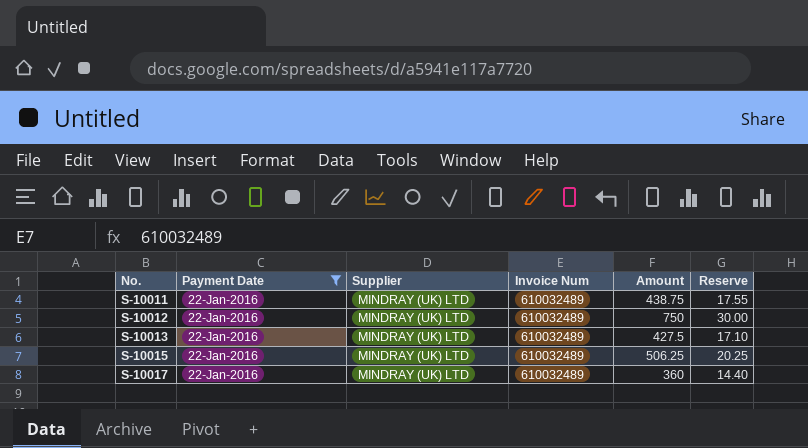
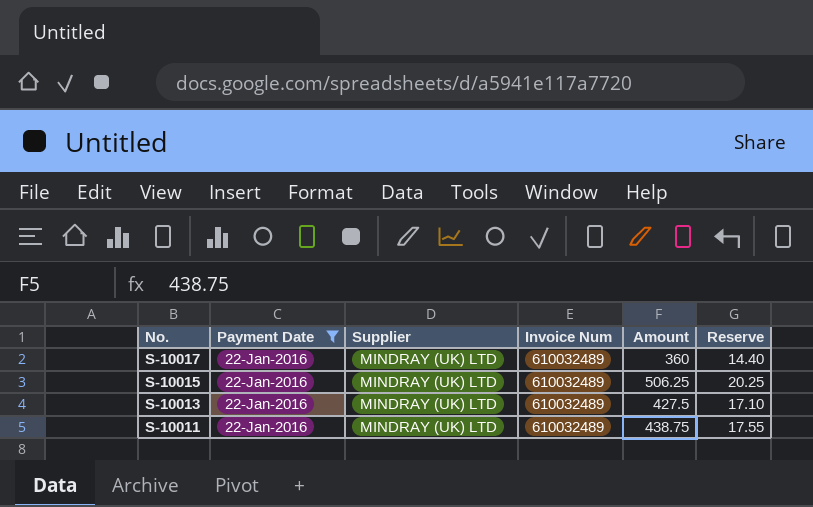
row order: No. ascending -> No. descending
row S-10012: 22-Jan-2016 | MINDRAY (UK) LTD | 610032489 | 750 | 30.00 -> none

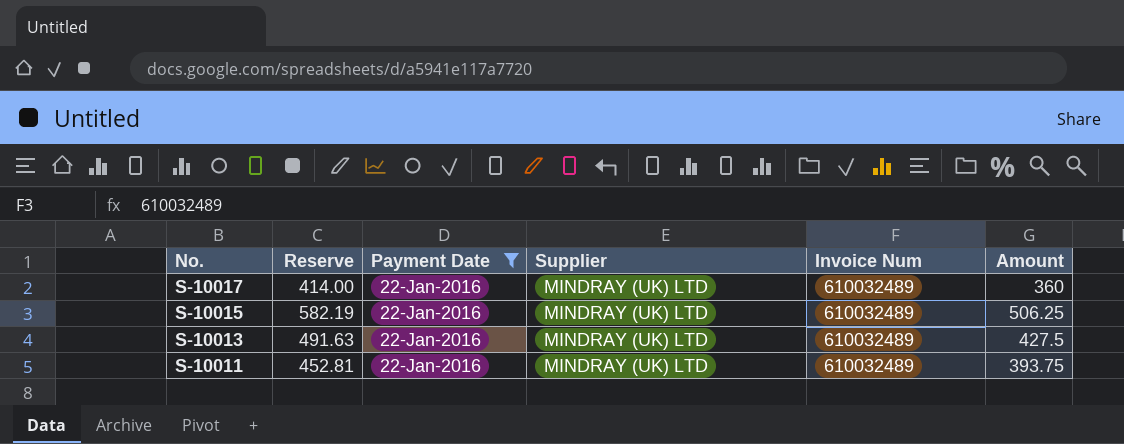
column Reserve | formula: [Amount] * 0.04 -> [Amount] * 1.15
column Reserve | position: 6 -> 2
S-10011 | Amount: 438.75 -> 393.75

